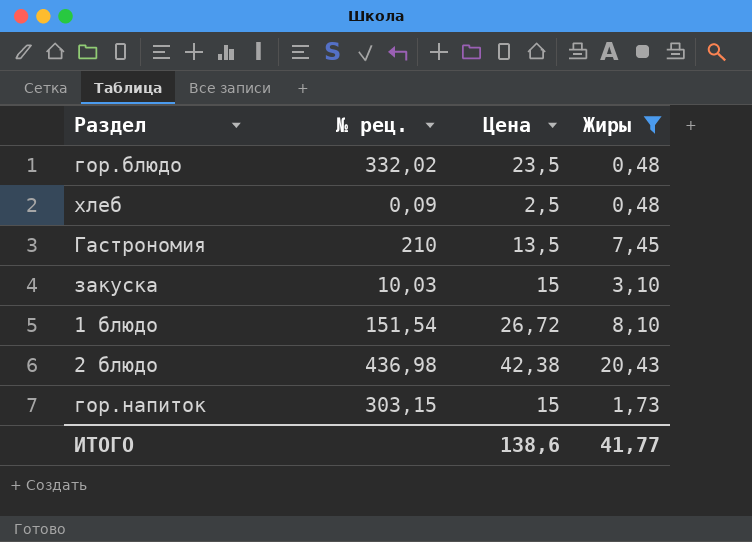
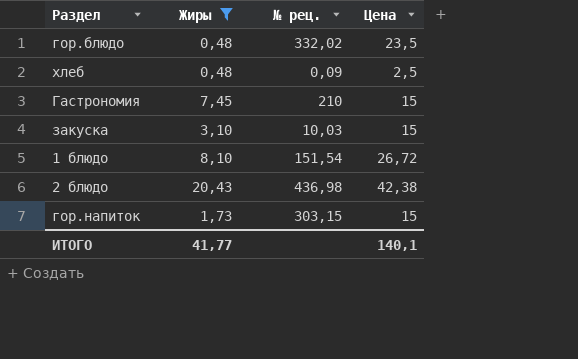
column Жиры | position: 4 -> 2
Гастрономия | Цена: 13,5 -> 15
ИТОГО | Цена: 138,6 -> 140,1

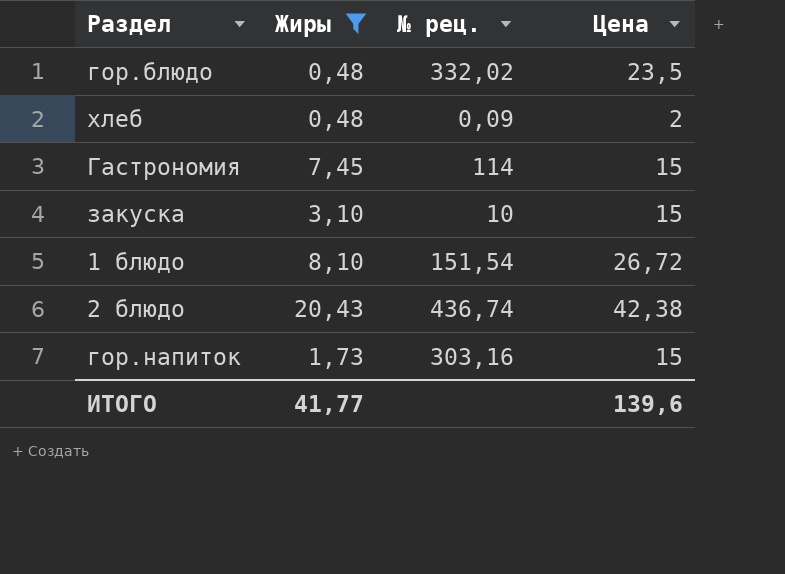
хлеб | Цена: 2,5 -> 2
Гастрономия | № рец.: 210 -> 114
закуска | № рец.: 10,03 -> 10
2 блюдо | № рец.: 436,98 -> 436,74
гор.напиток | № рец.: 303,15 -> 303,16
ИТОГО | Цена: 140,1 -> 139,6

